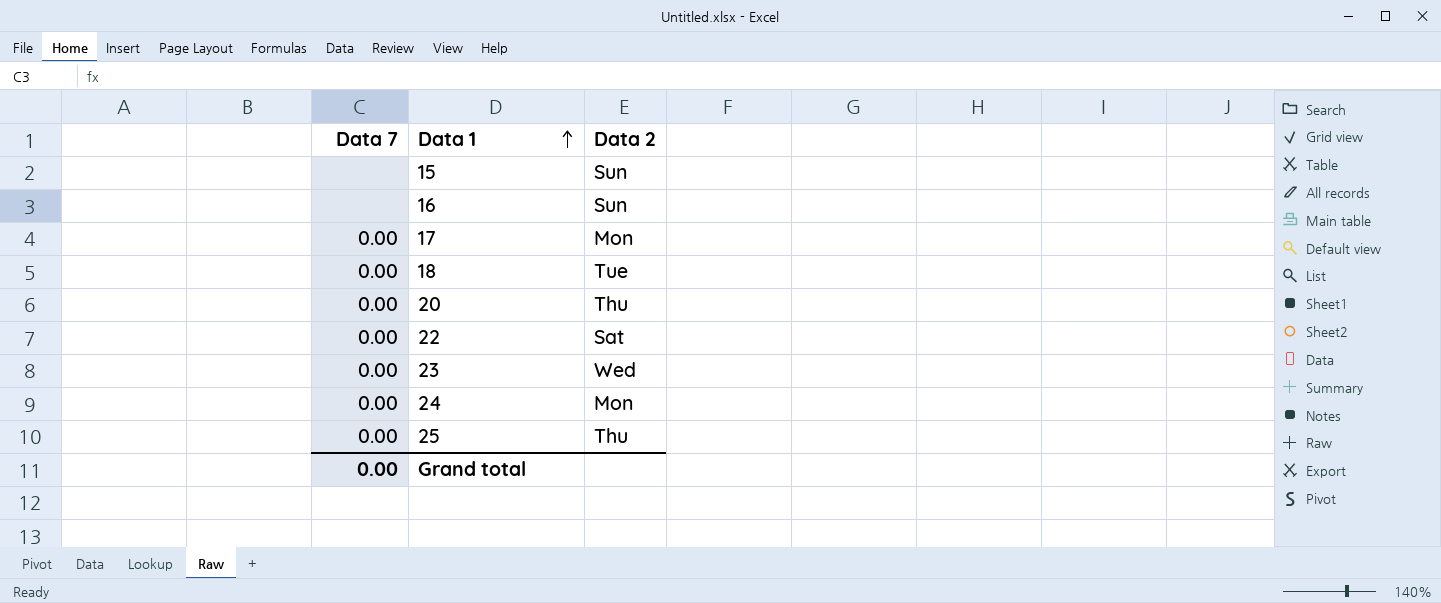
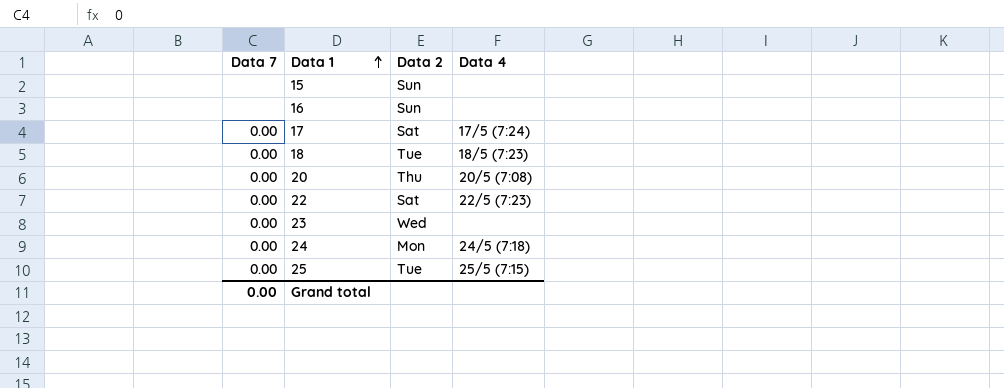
column Data 4 | position: none -> 4
17 | Data 2: Mon -> Sat
25 | Data 2: Thu -> Tue

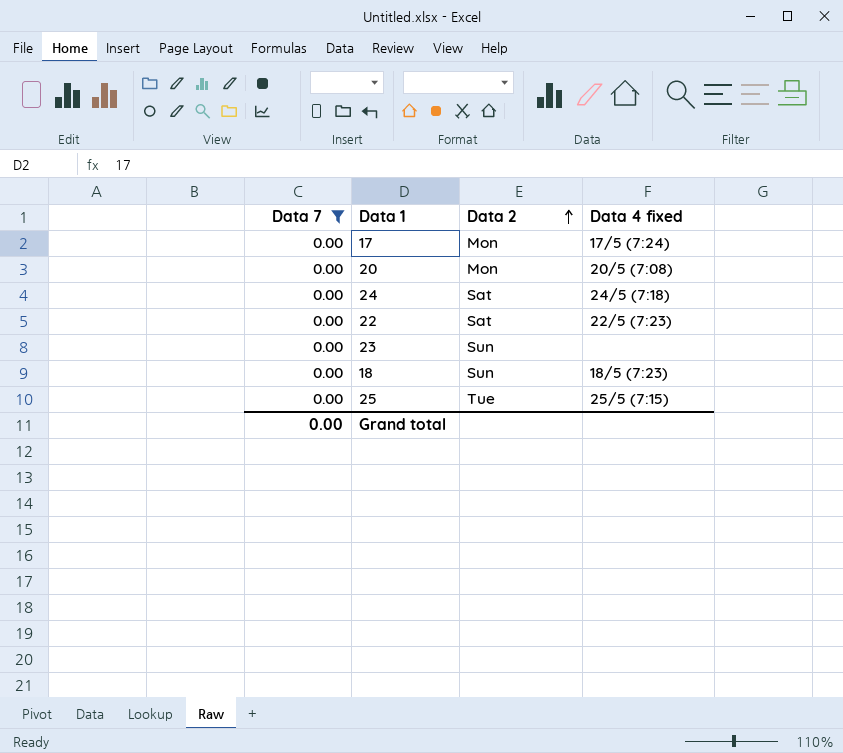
filter: none -> Data 7 = 0.00
row order: Data 1 ascending -> Data 2 ascending
column name: Data 4 -> Data 4 fixed
17 | Data 2: Sat -> Mon
20 | Data 2: Thu -> Mon
24 | Data 2: Mon -> Sat
23 | Data 2: Wed -> Sun
18 | Data 2: Tue -> Sun

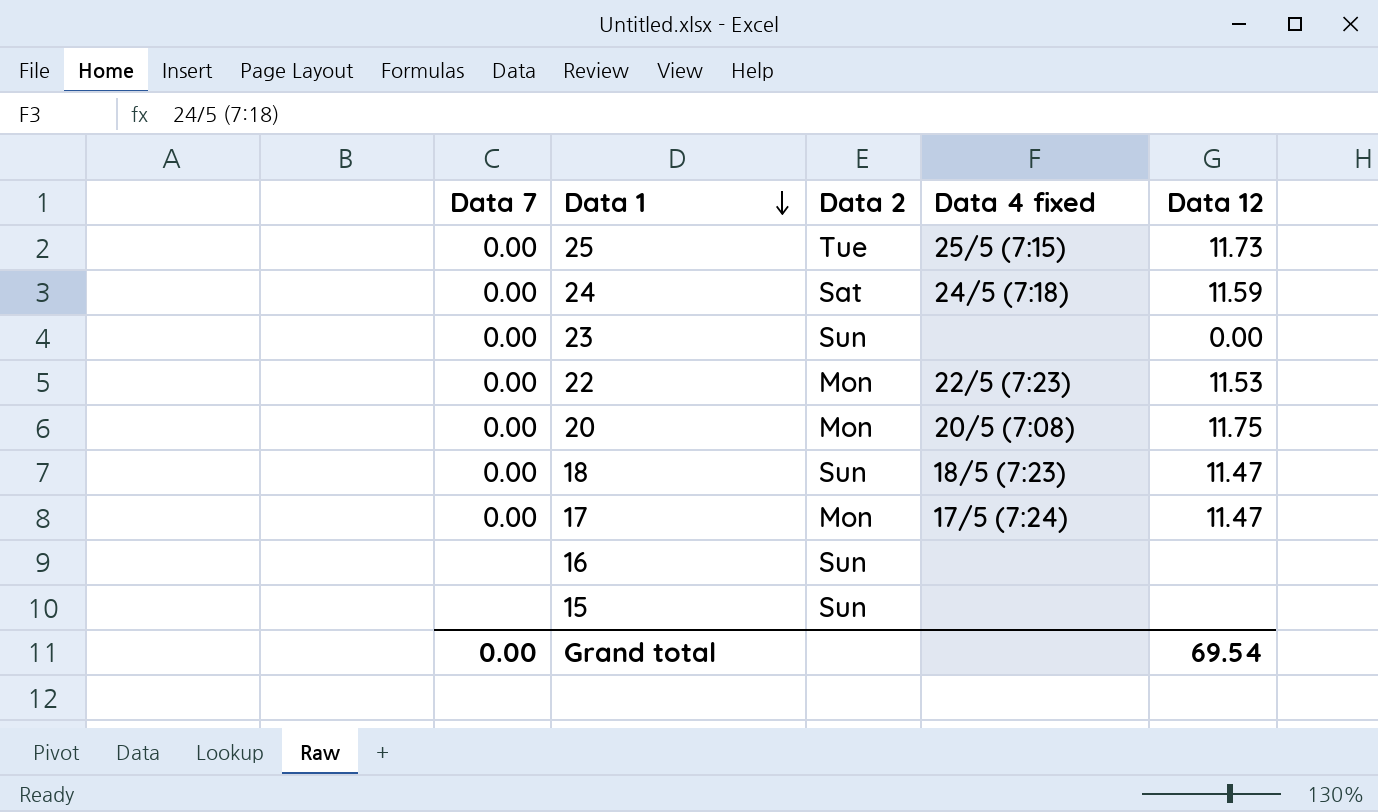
filter: Data 7 = 0.00 -> none
row order: Data 2 ascending -> Data 1 descending
column Data 12 | position: none -> 5
22 | Data 2: Sat -> Mon

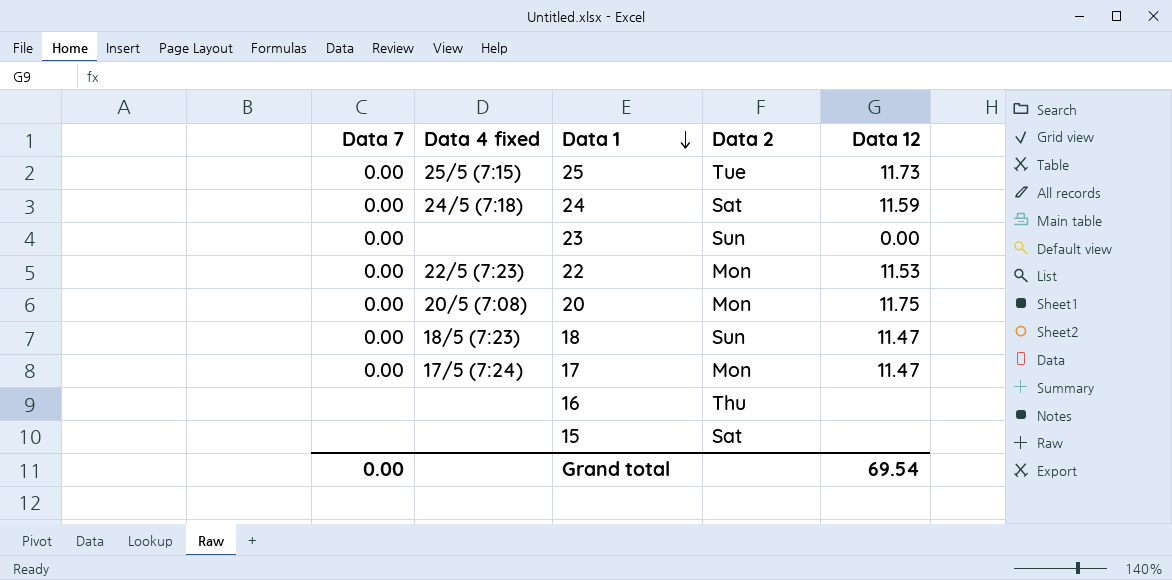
column Data 4 fixed | position: 4 -> 2
16 | Data 2: Sun -> Thu
15 | Data 2: Sun -> Sat

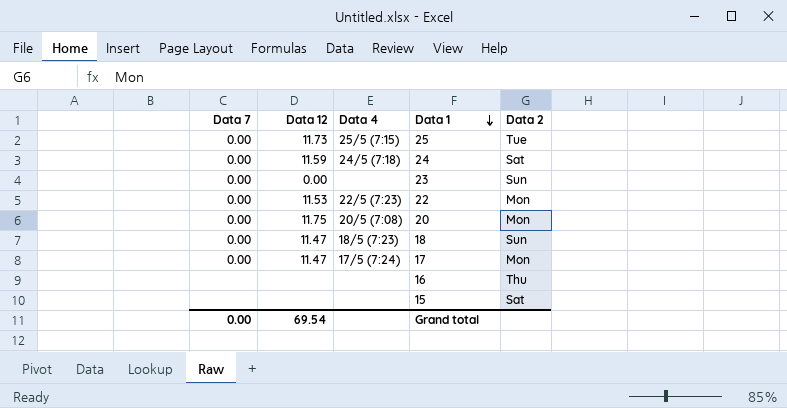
column Data 12 | position: 5 -> 2
column name: Data 4 fixed -> Data 4

